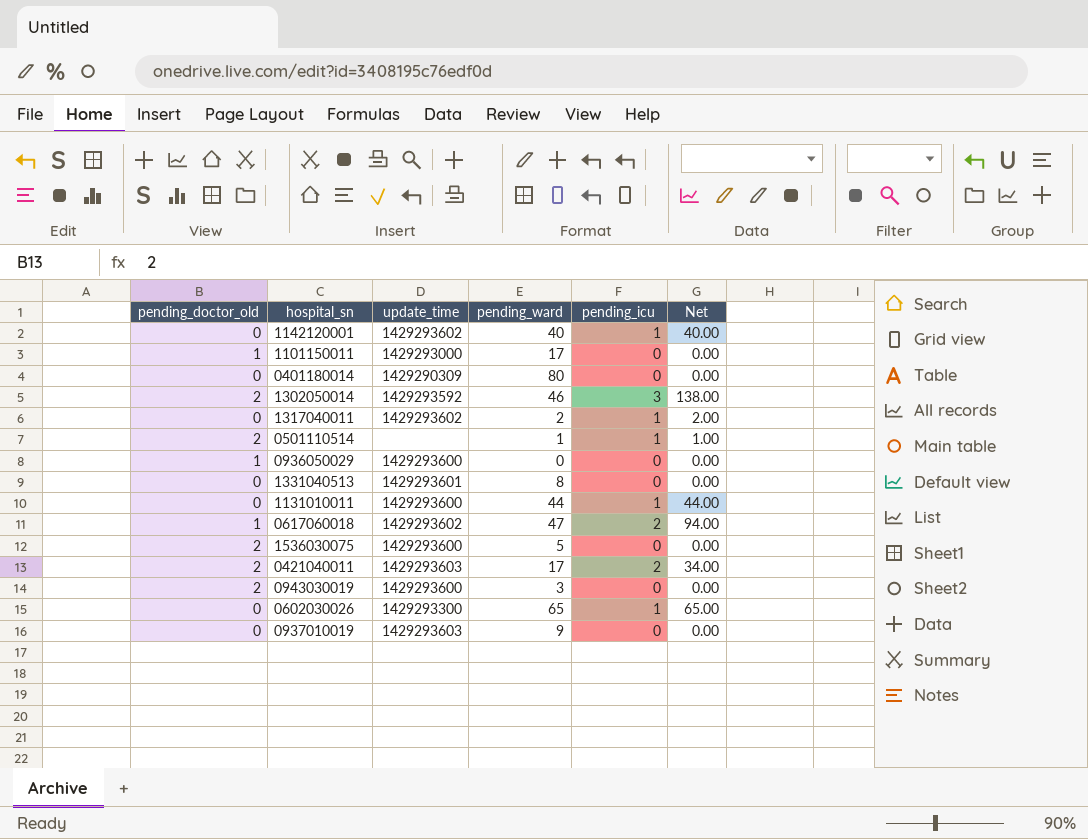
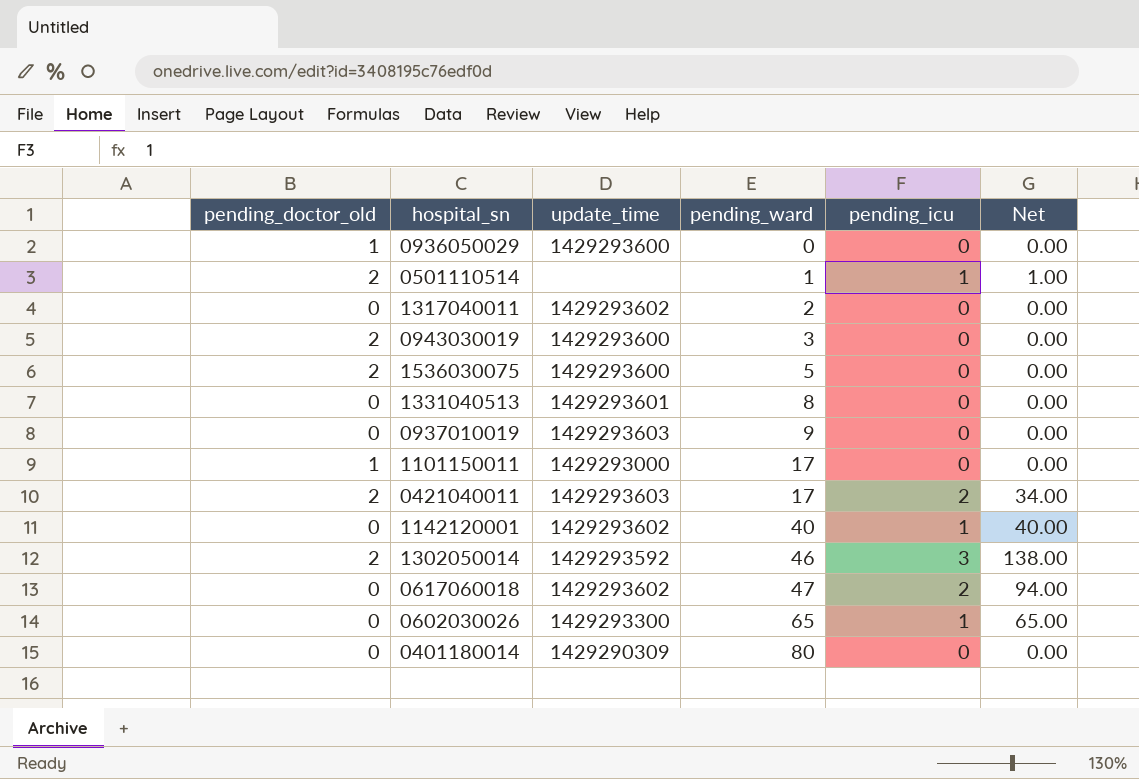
row order: none -> pending_ward ascending
row 1131010011: 0 | 1429293600 | 44 | 1 | 44.00 -> none
1317040011 | pending_icu: 1 -> 0
1317040011 | Net: 2.00 -> 0.00
0617060018 | pending_doctor_old: 1 -> 0

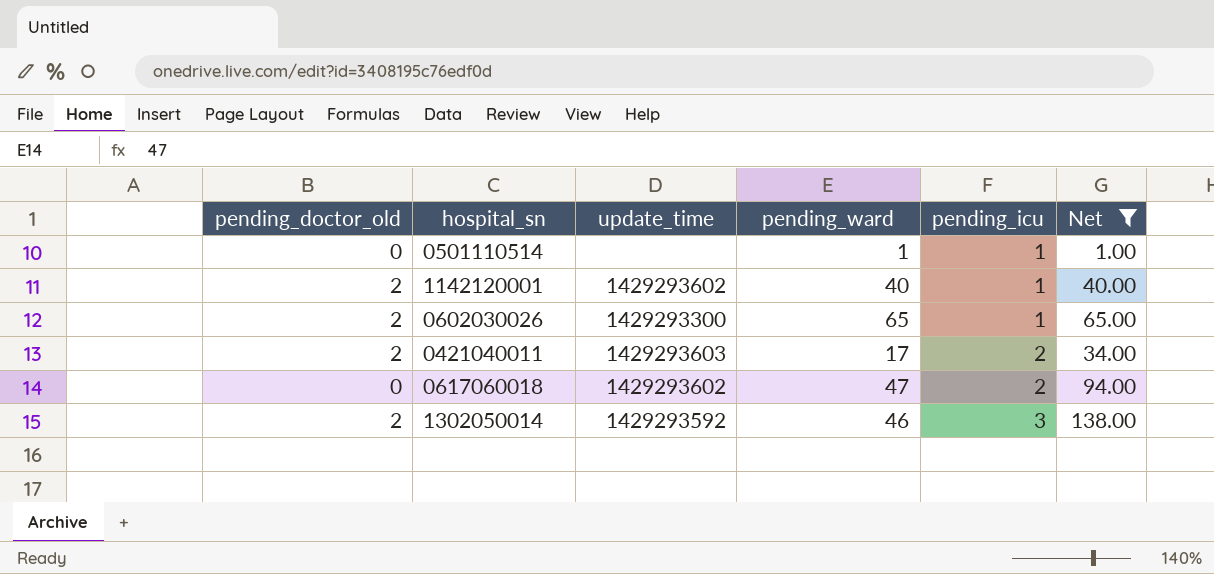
filter: none -> Net != 0.00
row order: pending_ward ascending -> pending_icu ascending
0501110514 | pending_doctor_old: 2 -> 0
1142120001 | pending_doctor_old: 0 -> 2
0602030026 | pending_doctor_old: 0 -> 2

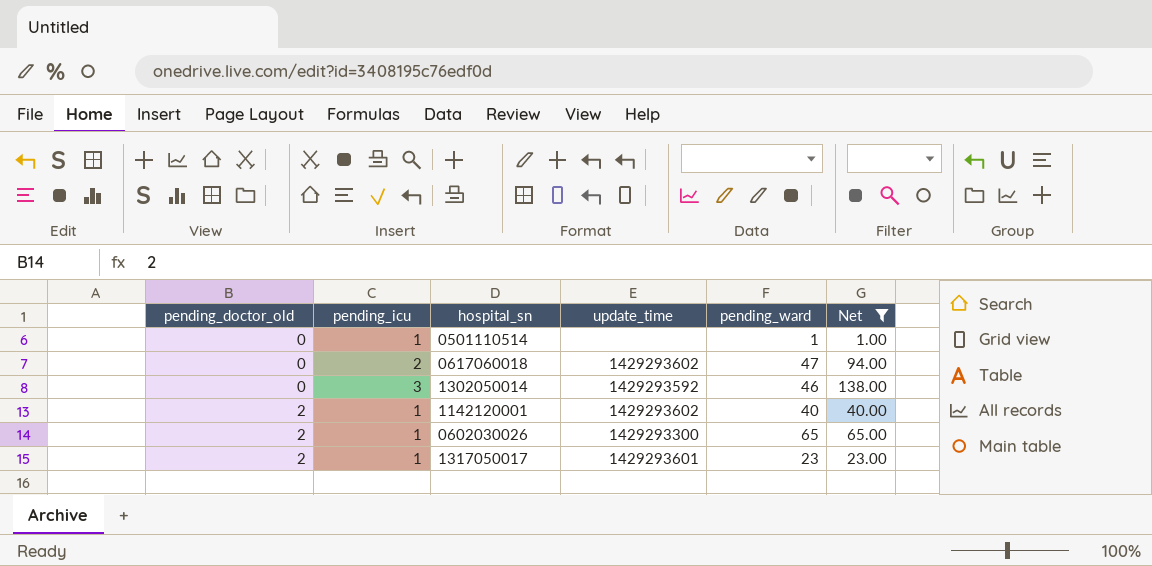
row order: pending_icu ascending -> pending_doctor_old ascending
column pending_icu | position: 5 -> 2
row 0421040011: 2 | 1429293603 | 17 | 2 | 34.00 -> none
1302050014 | pending_doctor_old: 2 -> 0
row 1317050017: none -> 2 | 1 | 1429293601 | 23 | 23.00

